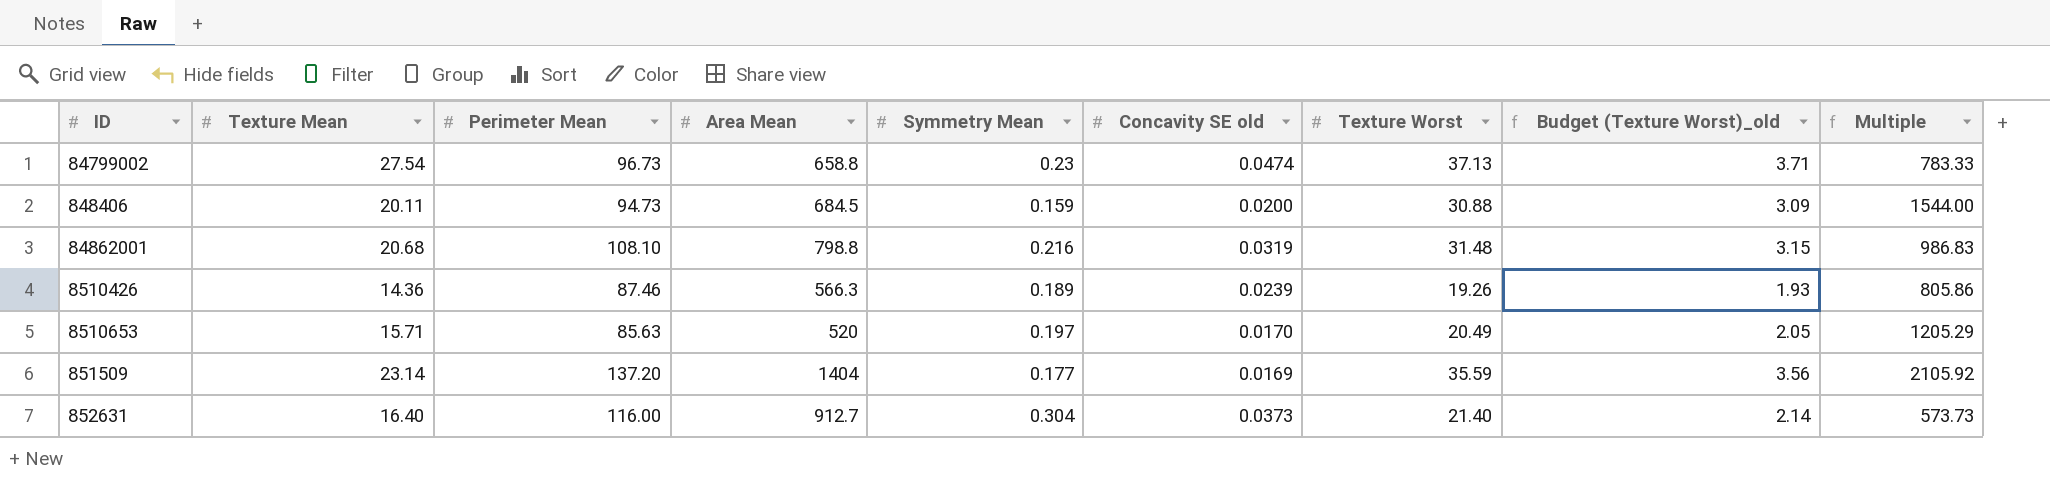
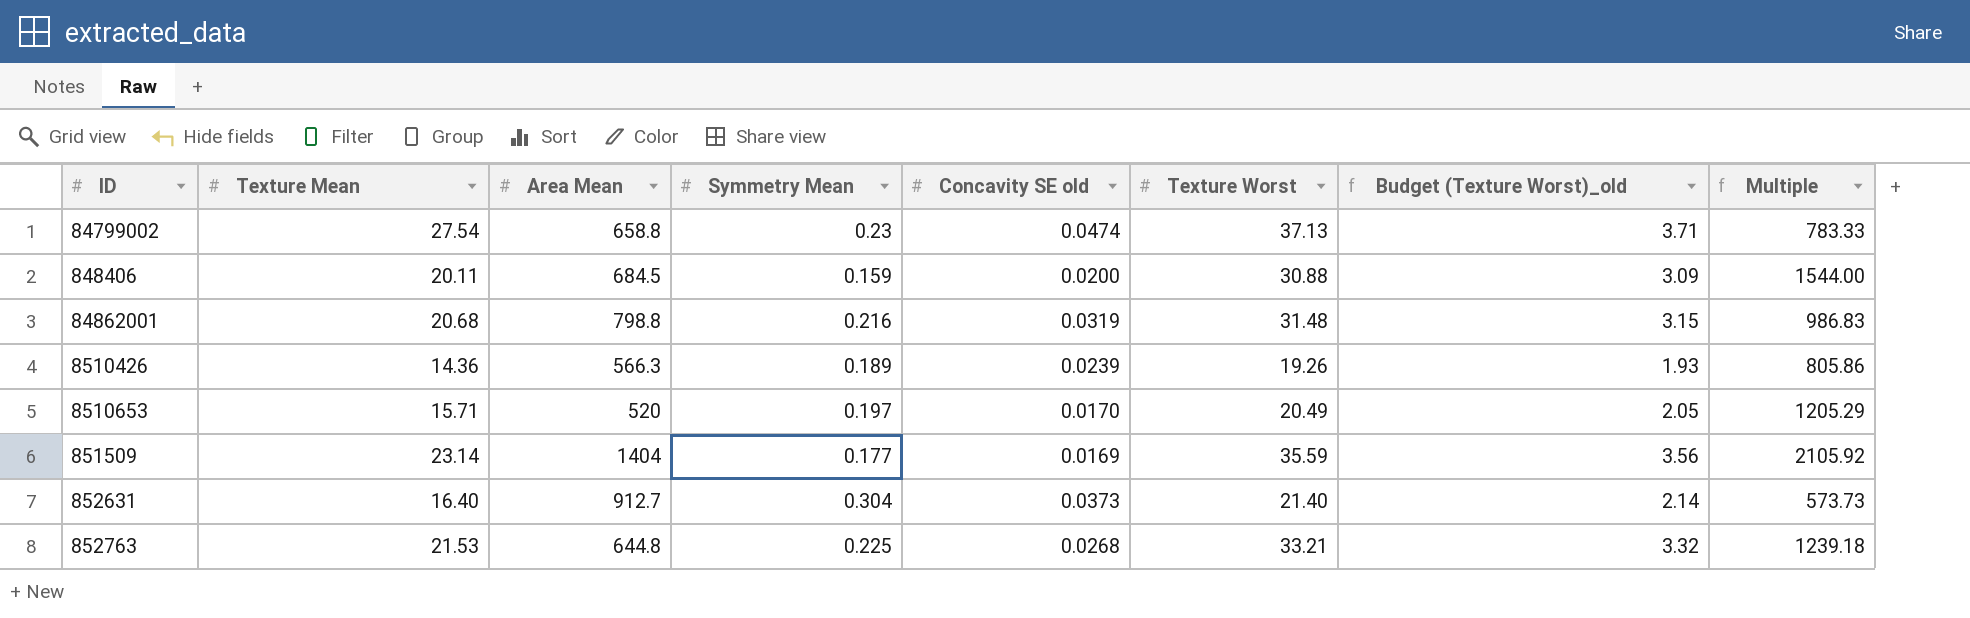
column Perimeter Mean | position: 3 -> none
row 852763: none -> 21.53 | 644.8 | 0.225 | 0.0268 | 33.21 | 3.32 | 1239.18

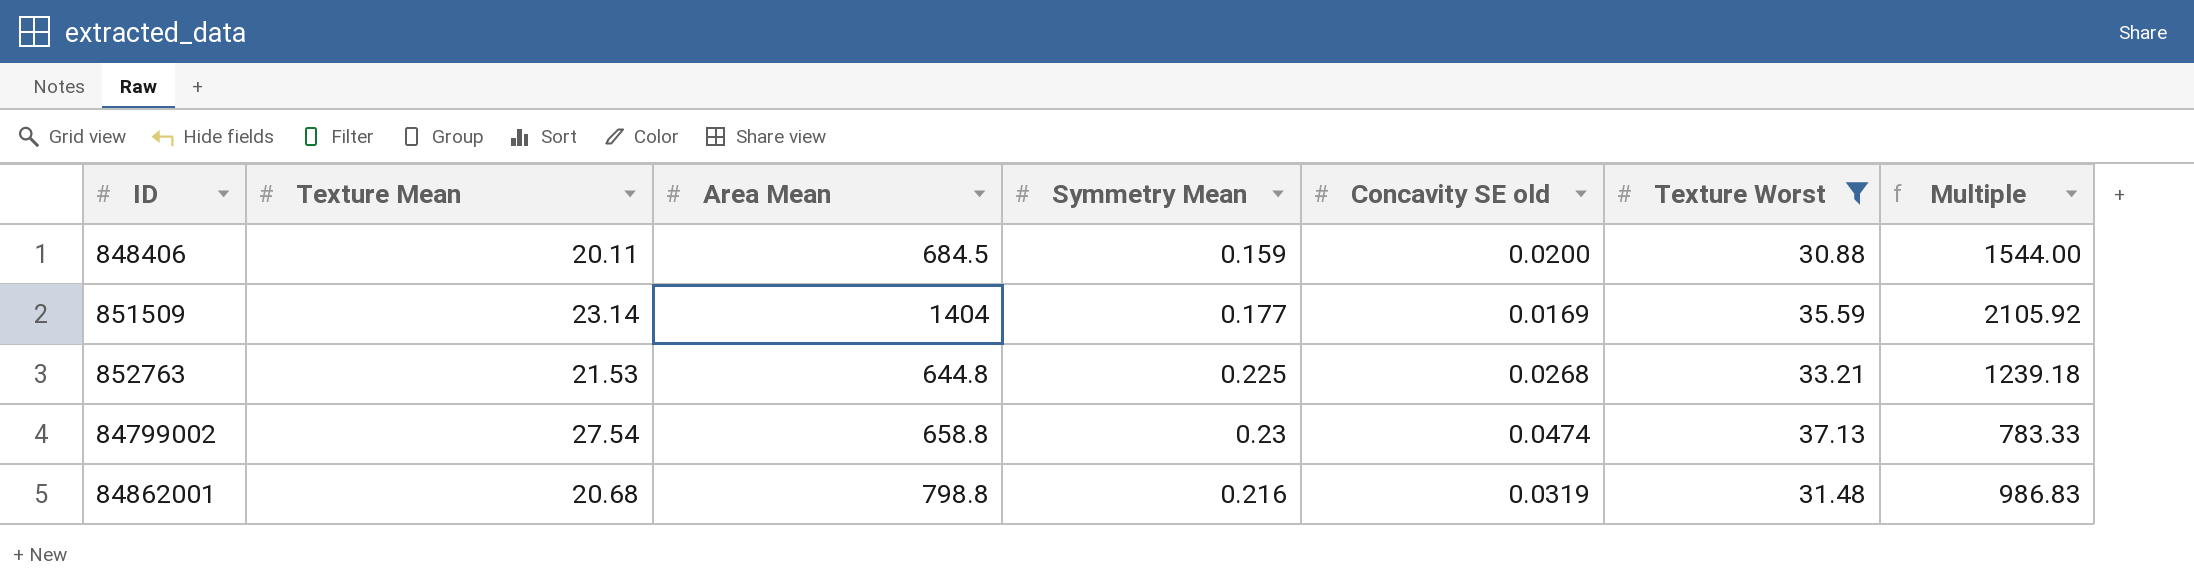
filter: none -> Texture Worst >= 30.88
row order: none -> ID ascending
column Budget (Texture Worst)_old | formula: [Texture Worst] * 0.1 -> none

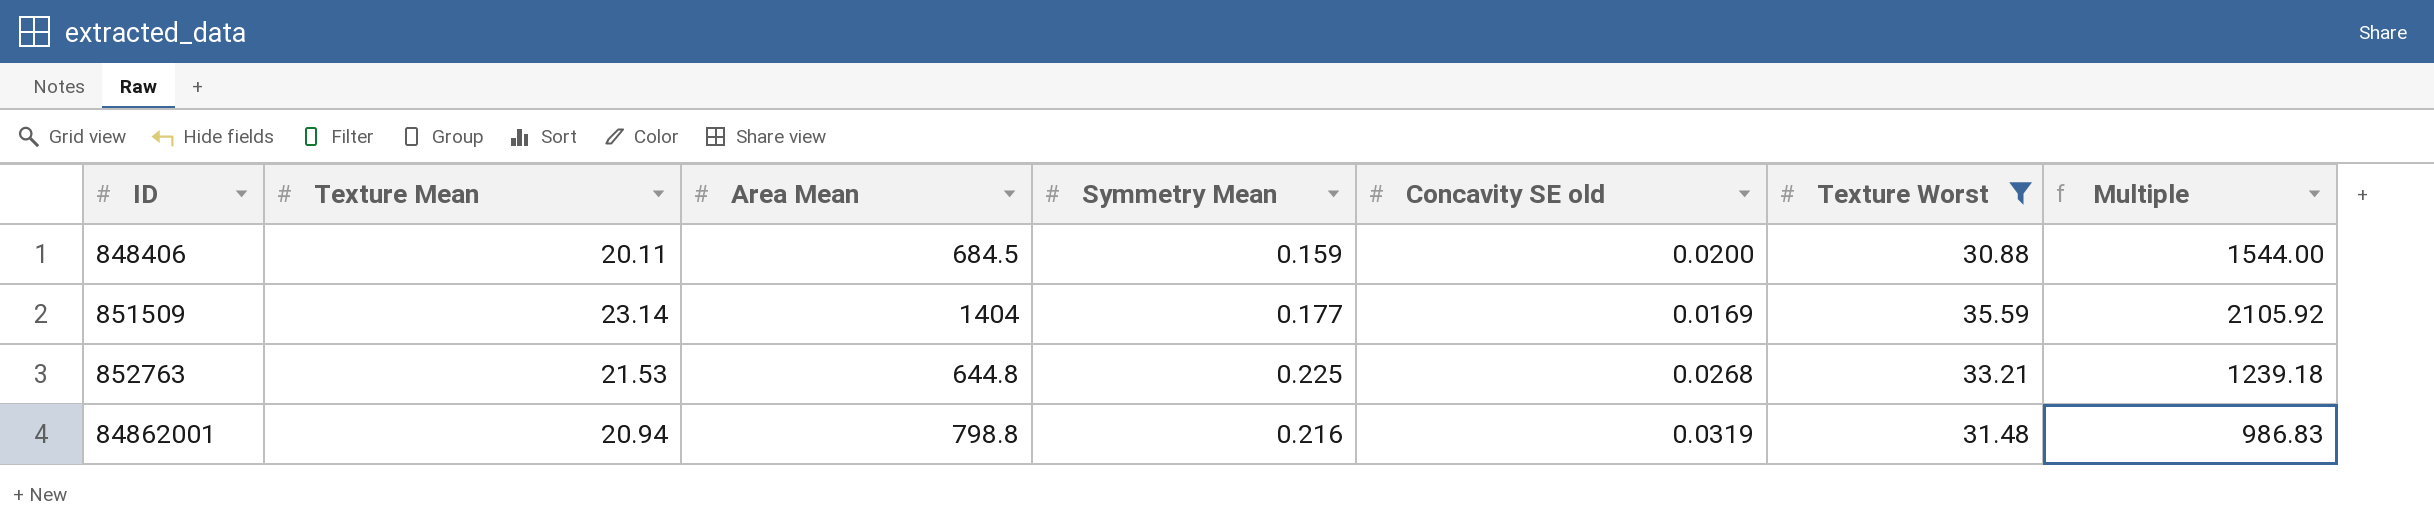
row 84799002: 27.54 | 658.8 | 0.23 | 0.0474 | 37.13 | 783.33 -> none
84862001 | Texture Mean: 20.68 -> 20.94

